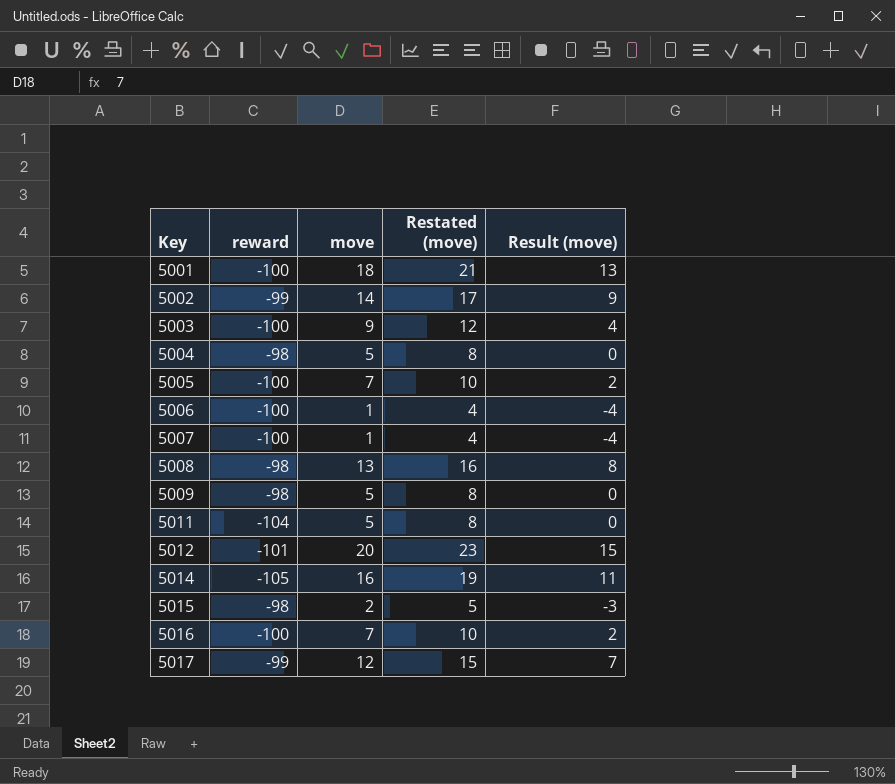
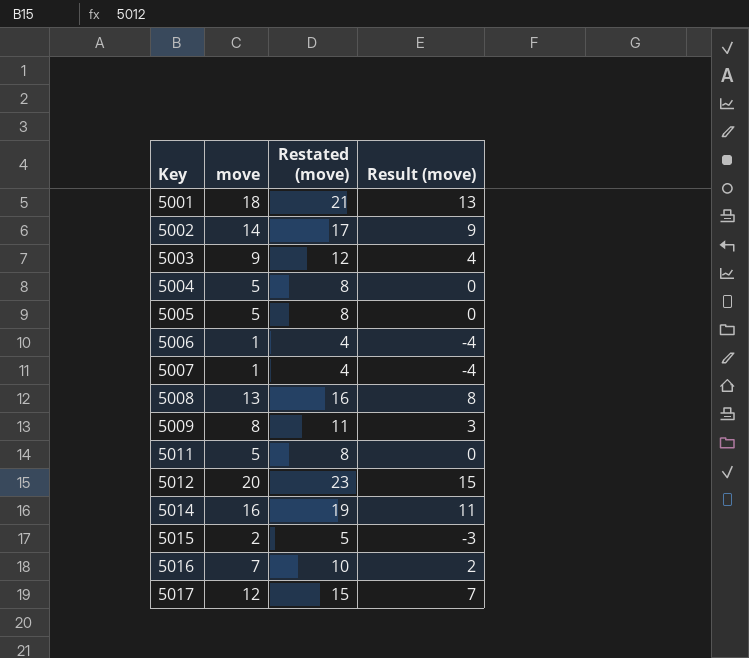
column reward | position: 2 -> none
5005 | move: 7 -> 5
5005 | Restated (move): 10 -> 8
5005 | Result (move): 2 -> 0
5009 | move: 5 -> 8
5009 | Restated (move): 8 -> 11
5009 | Result (move): 0 -> 3

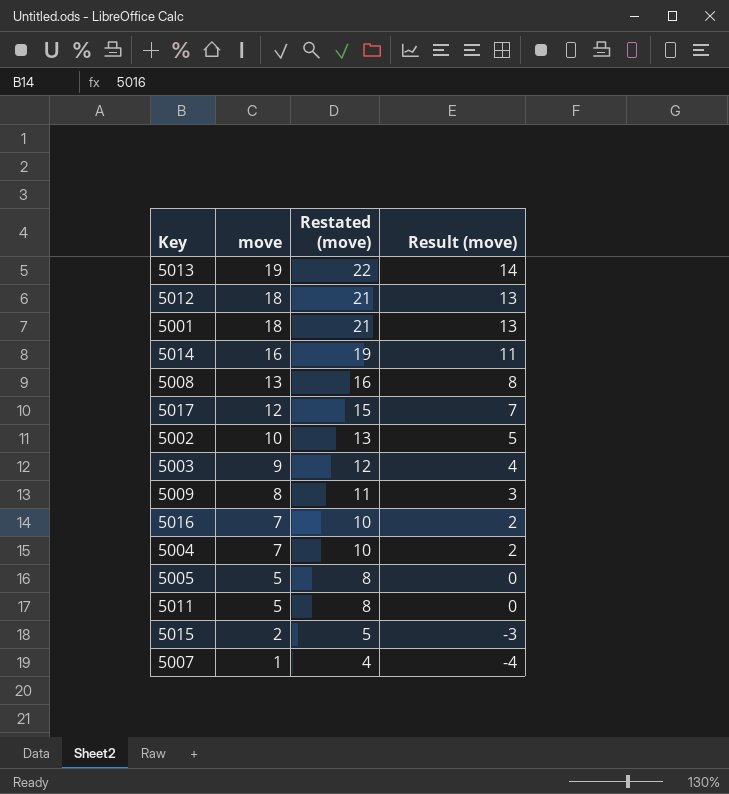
row order: Key ascending -> move descending
row 5006: 1 | 4 | -4 -> none
row 5013: none -> 19 | 22 | 14
5012 | move: 20 -> 18
5012 | Restated (move): 23 -> 21
5012 | Result (move): 15 -> 13
5002 | move: 14 -> 10
5002 | Restated (move): 17 -> 13
5002 | Result (move): 9 -> 5
5004 | move: 5 -> 7
5004 | Restated (move): 8 -> 10
5004 | Result (move): 0 -> 2

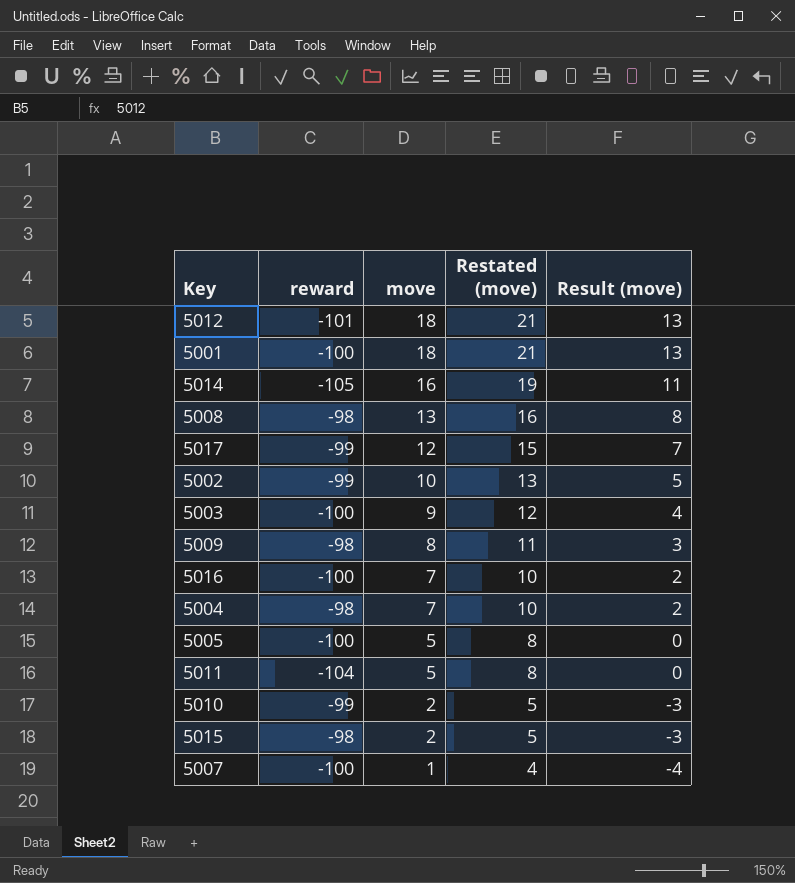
column reward | position: none -> 2
row 5013: 19 | 22 | 14 -> none
row 5010: none -> -99 | 2 | 5 | -3

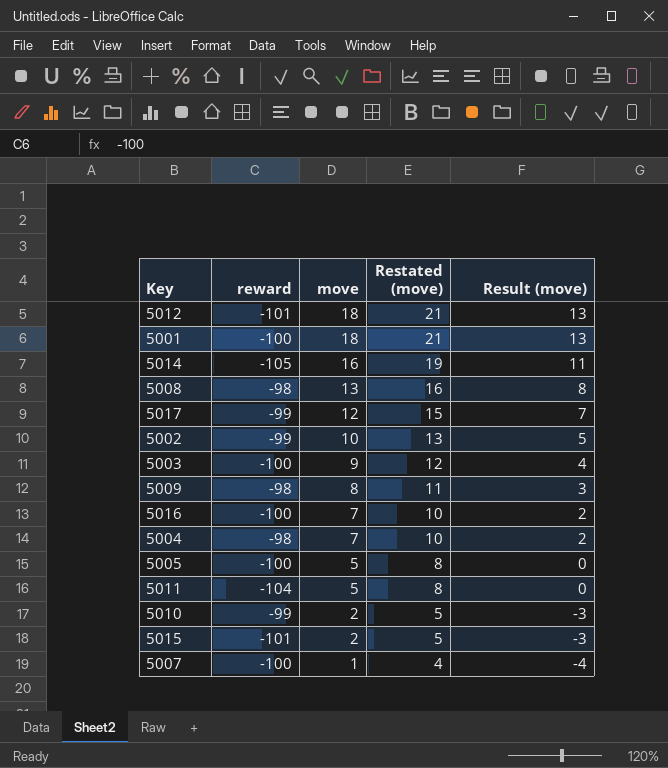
5015 | reward: -98 -> -101

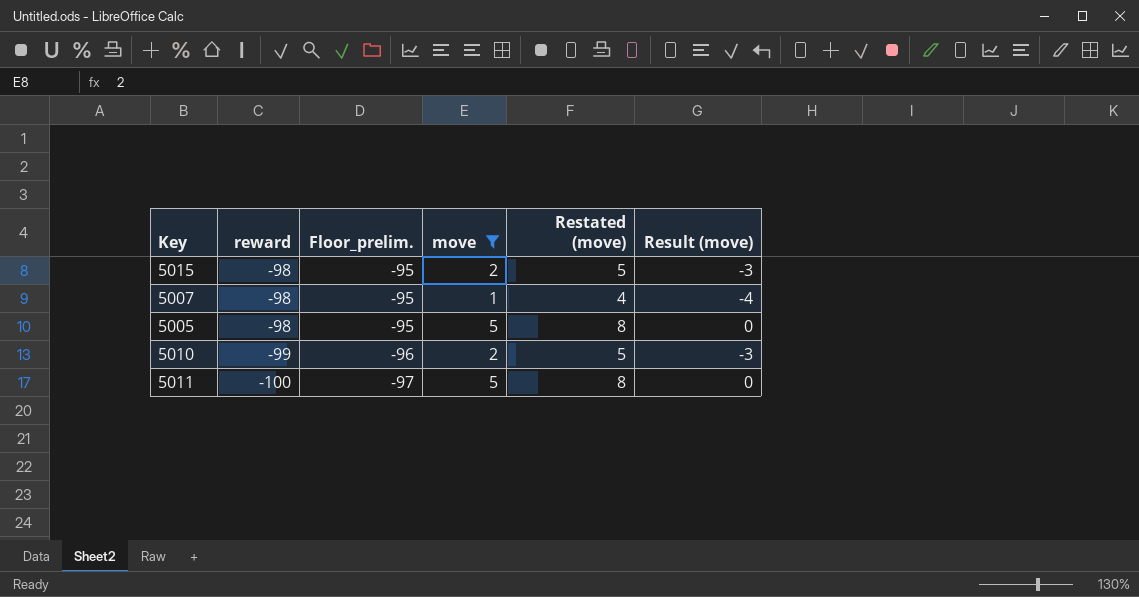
filter: none -> move <= 5
row order: move descending -> reward descending
column Floor_prelim. | formula: none -> [reward] + 3
5015 | reward: -101 -> -98
5007 | reward: -100 -> -98
5005 | reward: -100 -> -98
5011 | reward: -104 -> -100

